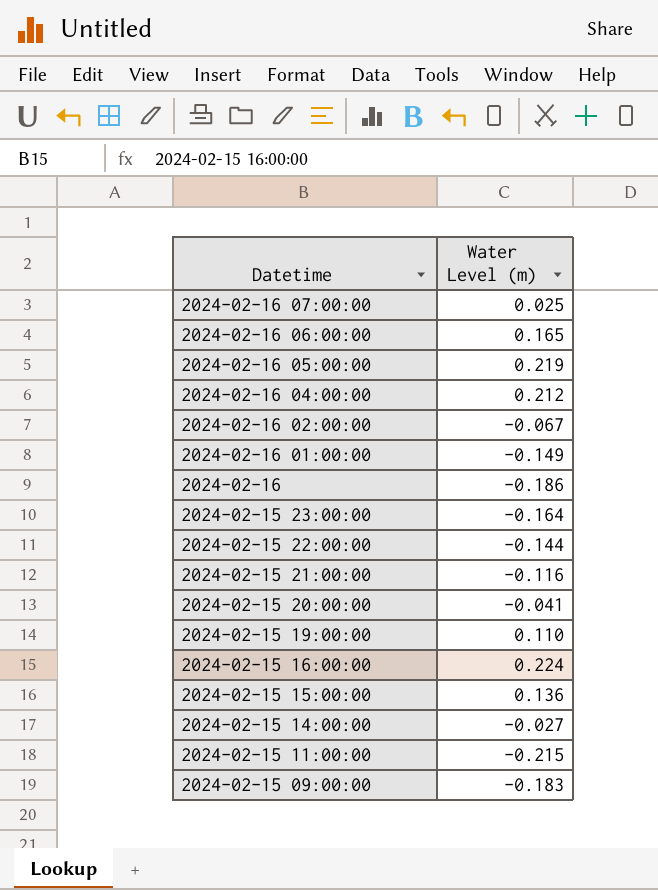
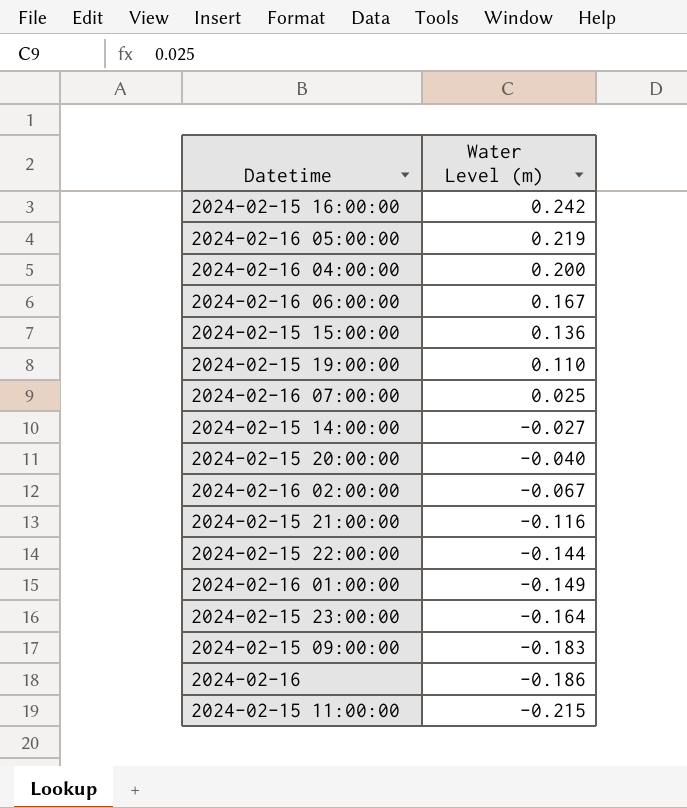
row order: Datetime descending -> Water Level (m) descending
2024-02-15 16:00:00 | Water Level (m): 0.224 -> 0.242
2024-02-16 04:00:00 | Water Level (m): 0.212 -> 0.200
2024-02-16 06:00:00 | Water Level (m): 0.165 -> 0.167
2024-02-15 20:00:00 | Water Level (m): -0.041 -> -0.040

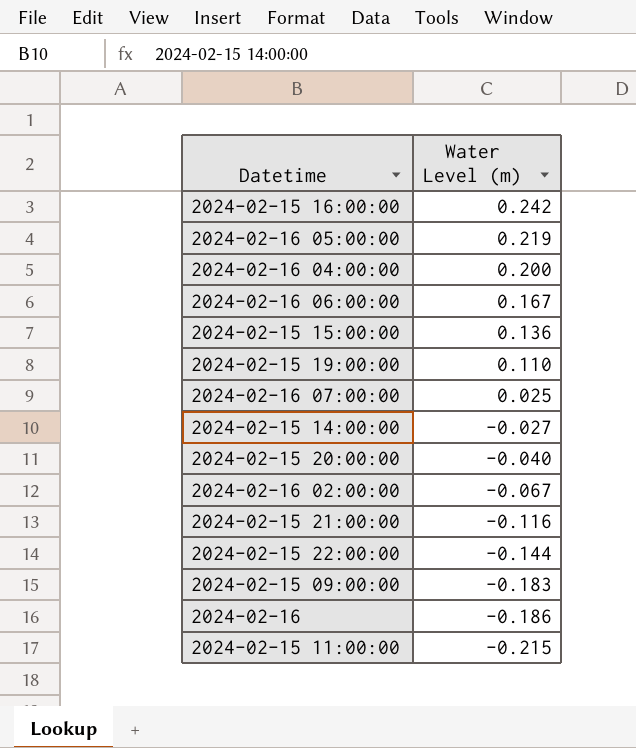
row 2024-02-16 01:00:00: -0.149 -> none
row 2024-02-15 23:00:00: -0.164 -> none

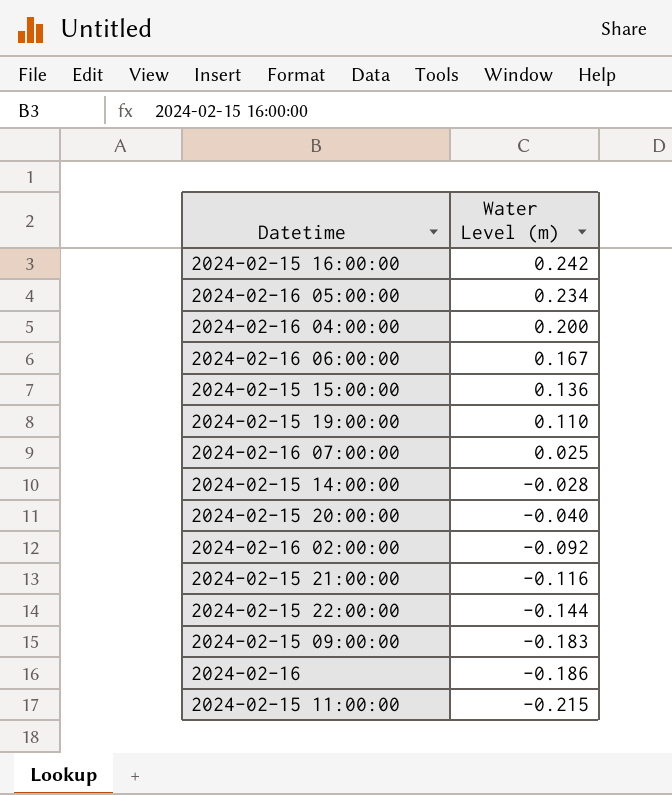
2024-02-16 05:00:00 | Water Level (m): 0.219 -> 0.234
2024-02-15 14:00:00 | Water Level (m): -0.027 -> -0.028
2024-02-16 02:00:00 | Water Level (m): -0.067 -> -0.092

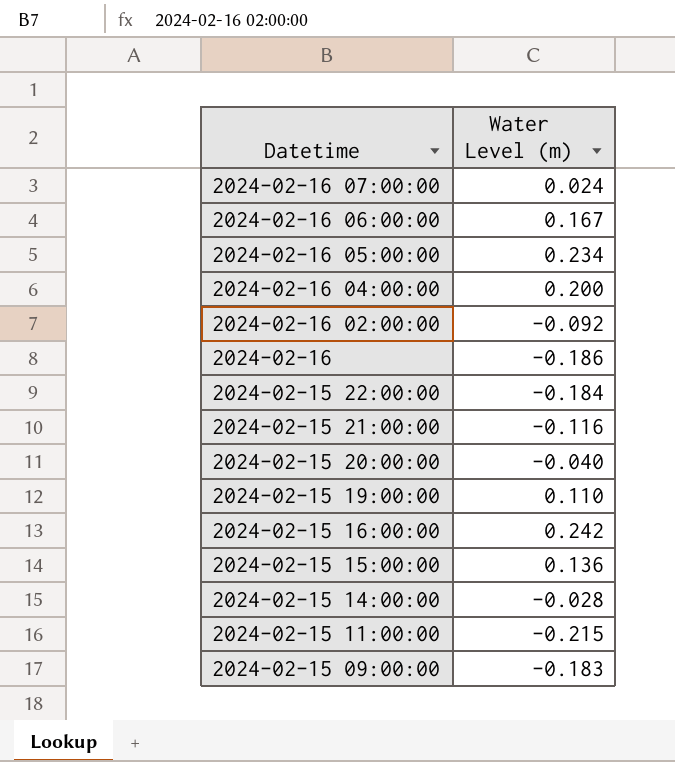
row order: Water Level (m) descending -> Datetime descending
2024-02-16 07:00:00 | Water Level (m): 0.025 -> 0.024
2024-02-15 22:00:00 | Water Level (m): -0.144 -> -0.184

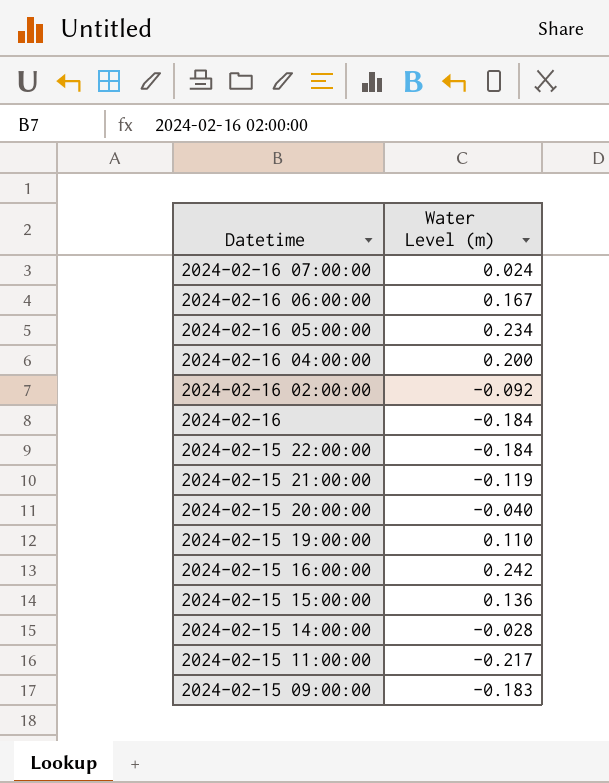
2024-02-16 | Water Level (m): -0.186 -> -0.184
2024-02-15 21:00:00 | Water Level (m): -0.116 -> -0.119
2024-02-15 11:00:00 | Water Level (m): -0.215 -> -0.217

